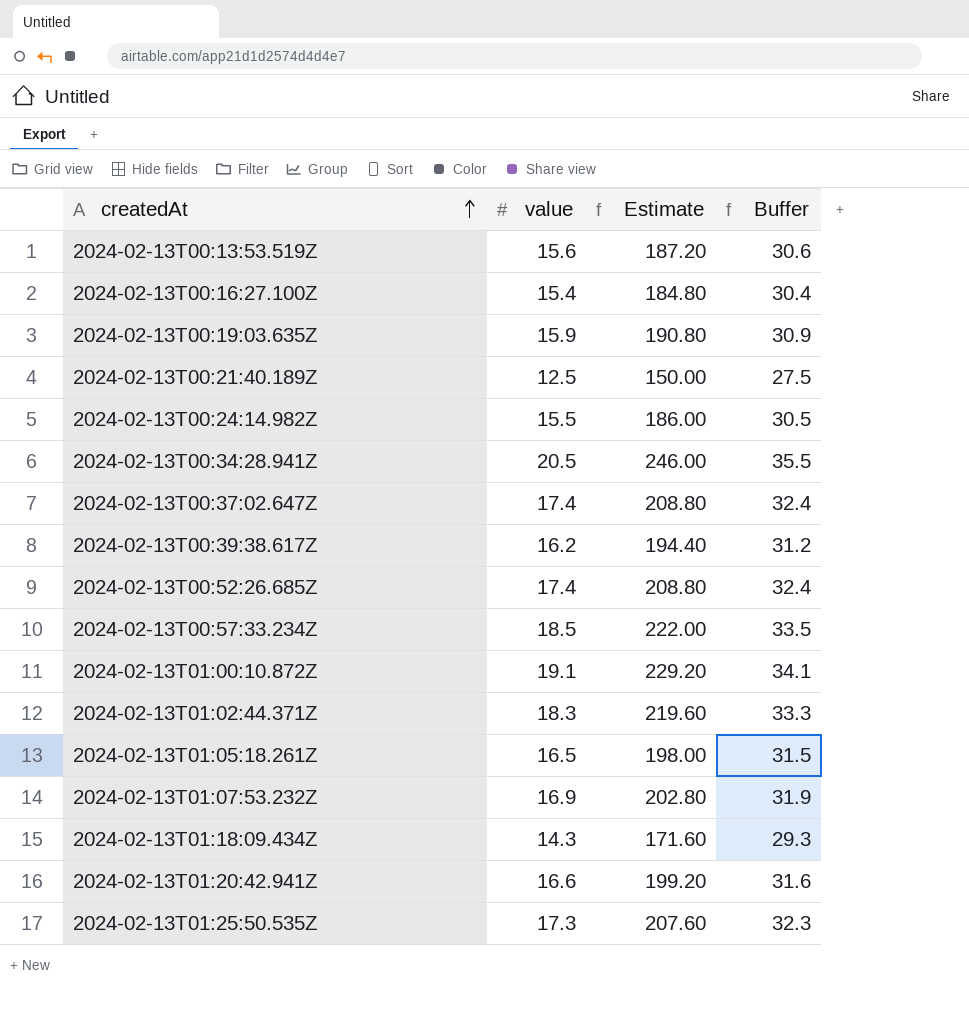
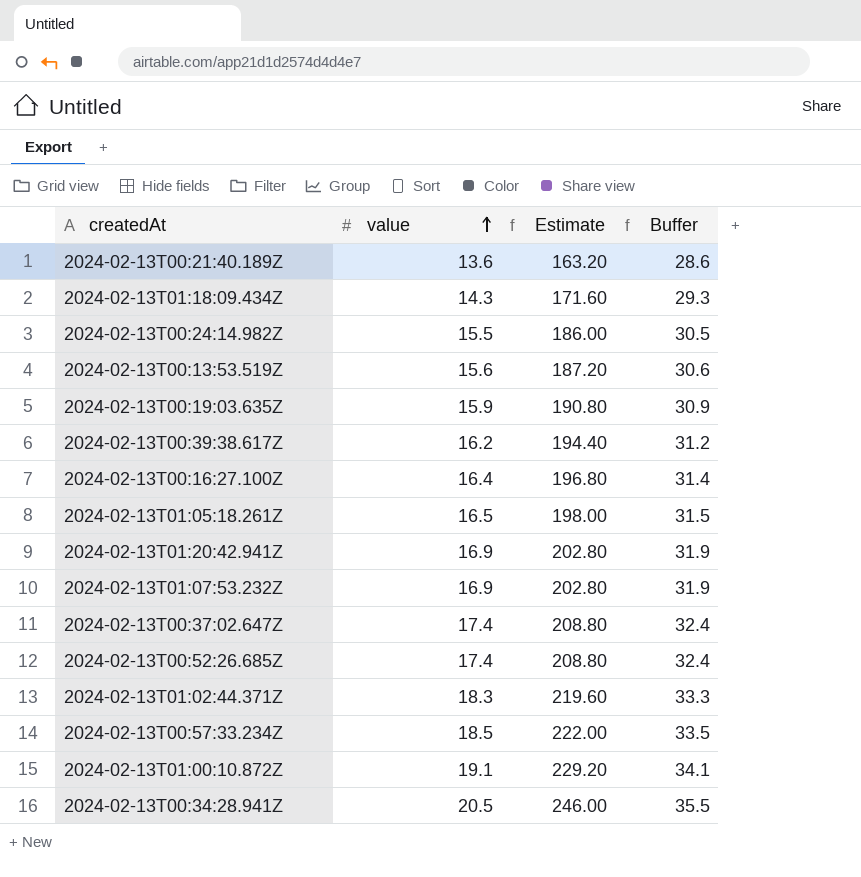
row order: createdAt ascending -> value ascending
row 2024-02-13T01:25:50.535Z: 17.3 | 207.60 | 32.3 -> none
2024-02-13T00:21:40.189Z | value: 12.5 -> 13.6
2024-02-13T00:21:40.189Z | Estimate: 150.00 -> 163.20
2024-02-13T00:21:40.189Z | Buffer: 27.5 -> 28.6
2024-02-13T00:16:27.100Z | value: 15.4 -> 16.4
2024-02-13T00:16:27.100Z | Estimate: 184.80 -> 196.80
2024-02-13T00:16:27.100Z | Buffer: 30.4 -> 31.4
2024-02-13T01:20:42.941Z | value: 16.6 -> 16.9
2024-02-13T01:20:42.941Z | Estimate: 199.20 -> 202.80
2024-02-13T01:20:42.941Z | Buffer: 31.6 -> 31.9

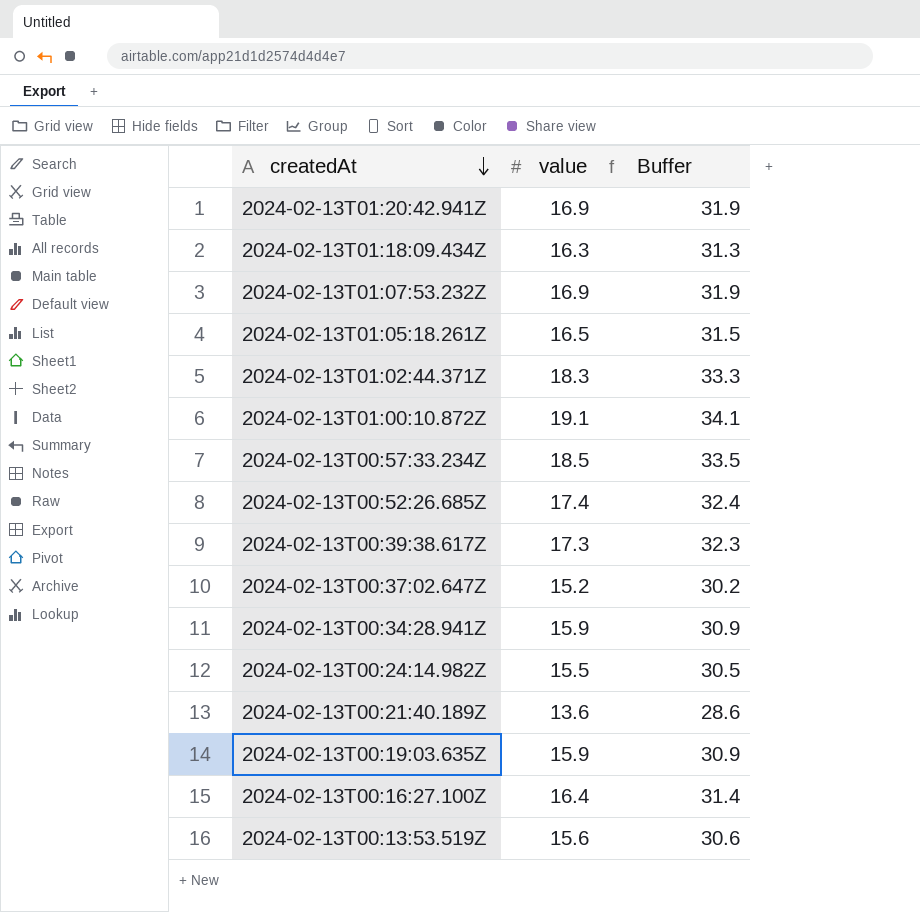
row order: value ascending -> createdAt descending
column Estimate | formula: [value] * 12 -> none
2024-02-13T01:18:09.434Z | value: 14.3 -> 16.3
2024-02-13T01:18:09.434Z | Buffer: 29.3 -> 31.3
2024-02-13T00:39:38.617Z | value: 16.2 -> 17.3
2024-02-13T00:39:38.617Z | Buffer: 31.2 -> 32.3
2024-02-13T00:37:02.647Z | value: 17.4 -> 15.2
2024-02-13T00:37:02.647Z | Buffer: 32.4 -> 30.2
2024-02-13T00:34:28.941Z | value: 20.5 -> 15.9
2024-02-13T00:34:28.941Z | Buffer: 35.5 -> 30.9

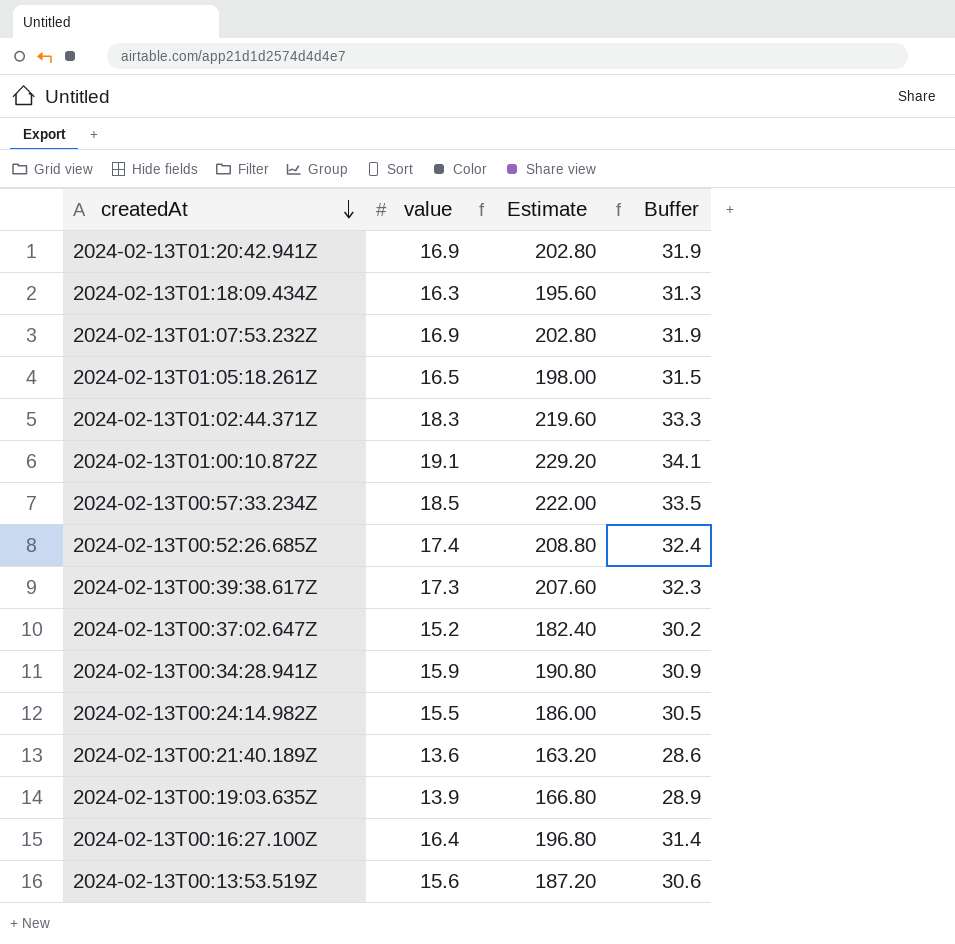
column Estimate | formula: none -> [value] * 12
2024-02-13T00:19:03.635Z | value: 15.9 -> 13.9
2024-02-13T00:19:03.635Z | Buffer: 30.9 -> 28.9

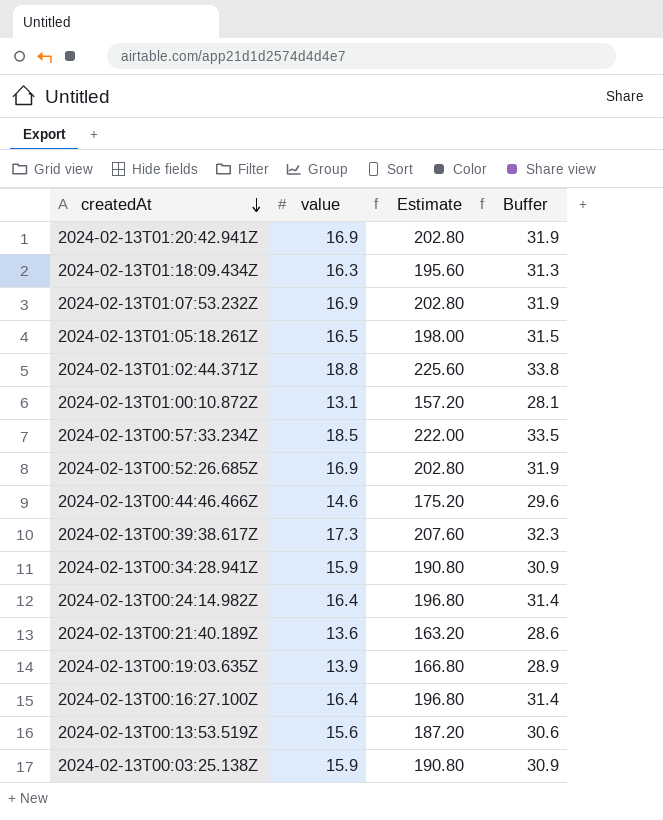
row 2024-02-13T00:37:02.647Z: 15.2 | 182.40 | 30.2 -> none
2024-02-13T01:02:44.371Z | value: 18.3 -> 18.8
2024-02-13T01:02:44.371Z | Estimate: 219.60 -> 225.60
2024-02-13T01:02:44.371Z | Buffer: 33.3 -> 33.8
2024-02-13T01:00:10.872Z | value: 19.1 -> 13.1
2024-02-13T01:00:10.872Z | Estimate: 229.20 -> 157.20
2024-02-13T01:00:10.872Z | Buffer: 34.1 -> 28.1
2024-02-13T00:52:26.685Z | value: 17.4 -> 16.9
2024-02-13T00:52:26.685Z | Estimate: 208.80 -> 202.80
2024-02-13T00:52:26.685Z | Buffer: 32.4 -> 31.9
row 2024-02-13T00:44:46.466Z: none -> 14.6 | 175.20 | 29.6
2024-02-13T00:24:14.982Z | value: 15.5 -> 16.4
2024-02-13T00:24:14.982Z | Estimate: 186.00 -> 196.80
2024-02-13T00:24:14.982Z | Buffer: 30.5 -> 31.4
row 2024-02-13T00:03:25.138Z: none -> 15.9 | 190.80 | 30.9

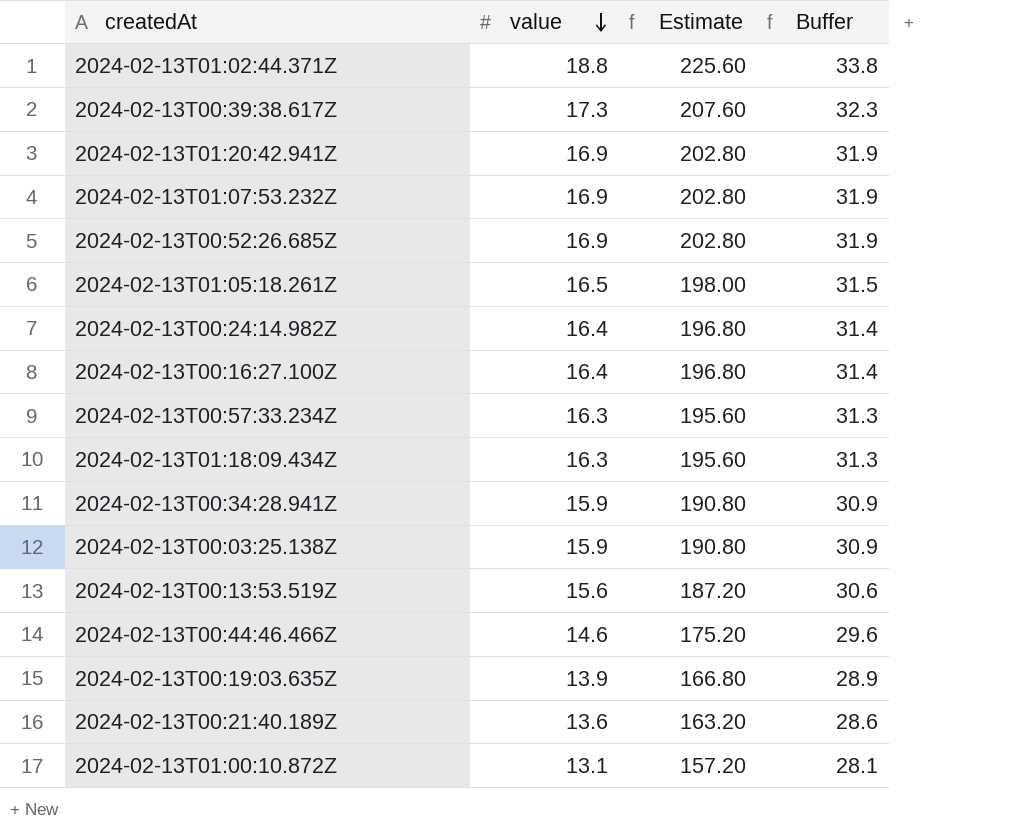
row order: createdAt descending -> value descending
2024-02-13T00:57:33.234Z | value: 18.5 -> 16.3
2024-02-13T00:57:33.234Z | Estimate: 222.00 -> 195.60
2024-02-13T00:57:33.234Z | Buffer: 33.5 -> 31.3

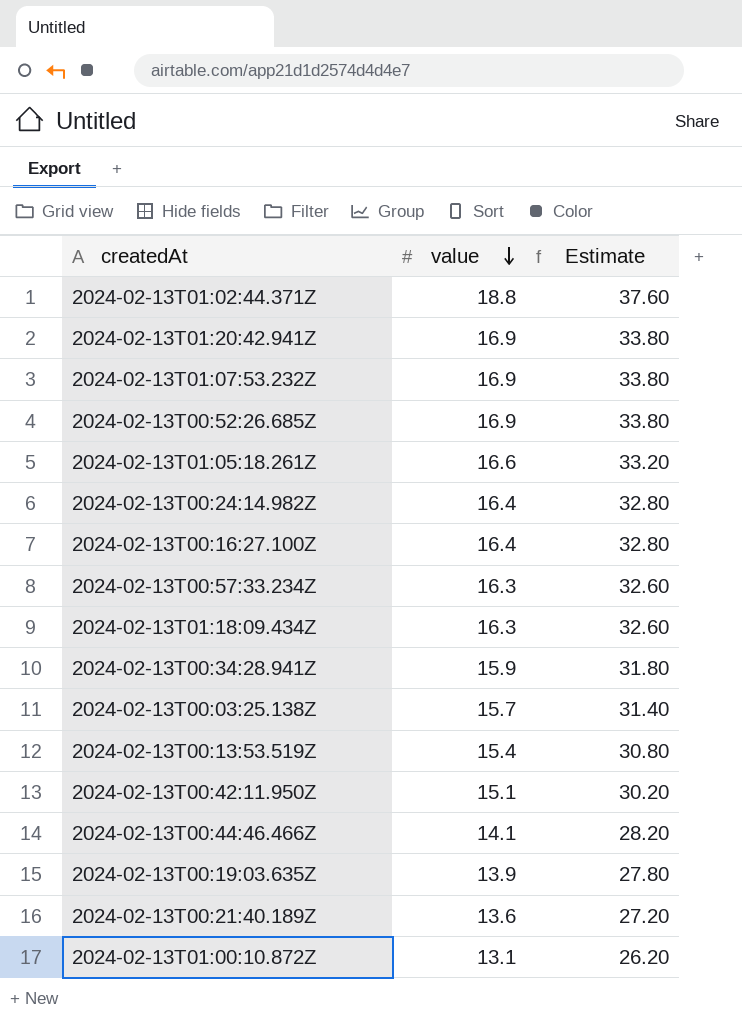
column Buffer | formula: [value] + 15 -> none
column Estimate | formula: [value] * 12 -> [value] * 2
row 2024-02-13T00:39:38.617Z: 17.3 | 207.60 | 32.3 -> none
2024-02-13T01:05:18.261Z | value: 16.5 -> 16.6
2024-02-13T00:03:25.138Z | value: 15.9 -> 15.7
2024-02-13T00:13:53.519Z | value: 15.6 -> 15.4
row 2024-02-13T00:42:11.950Z: none -> 15.1 | 30.20
2024-02-13T00:44:46.466Z | value: 14.6 -> 14.1

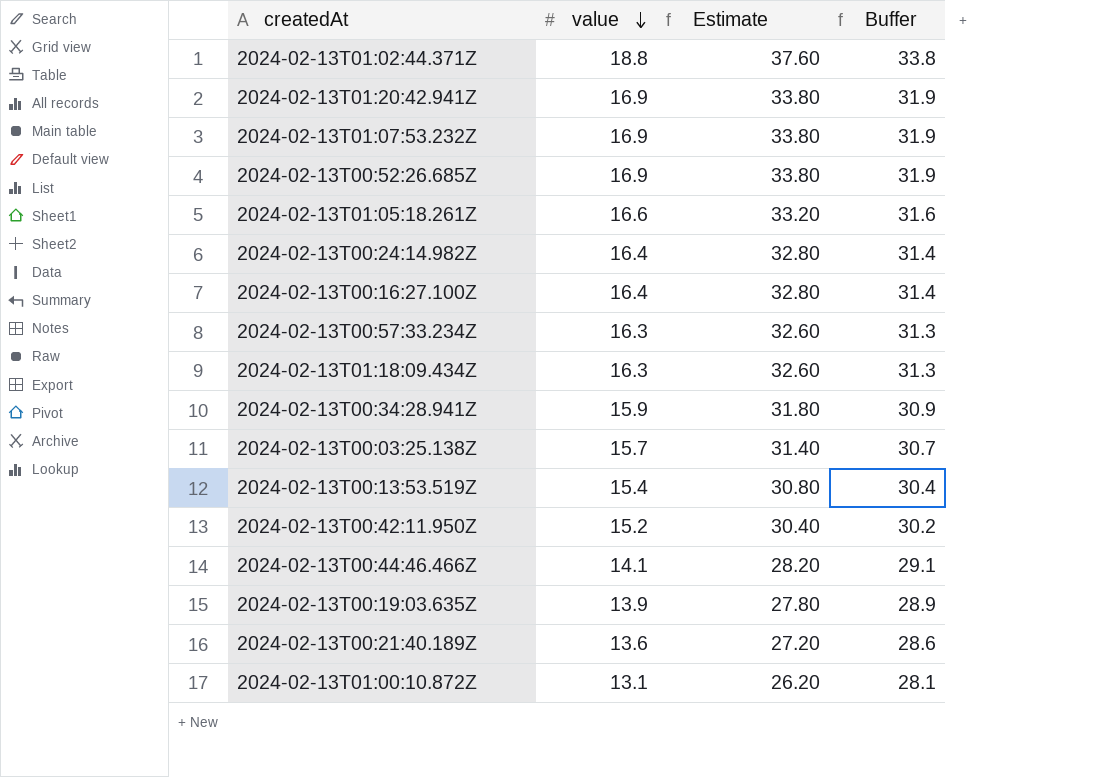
column Buffer | formula: none -> [value] + 15
2024-02-13T00:42:11.950Z | value: 15.1 -> 15.2
2024-02-13T00:42:11.950Z | Estimate: 30.20 -> 30.40

